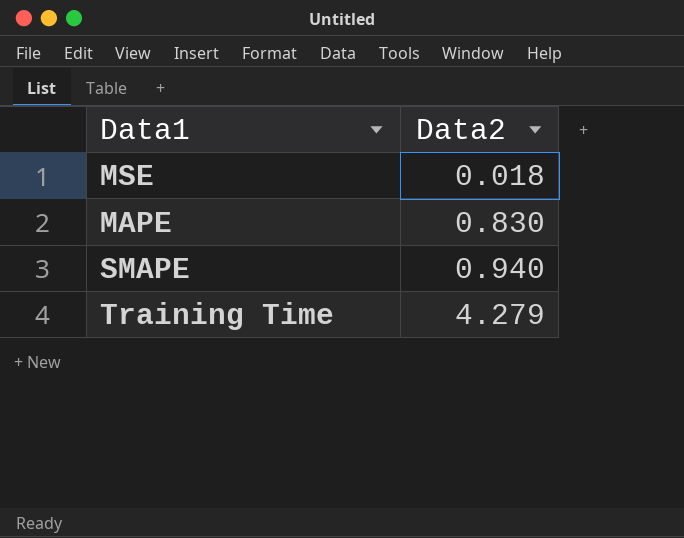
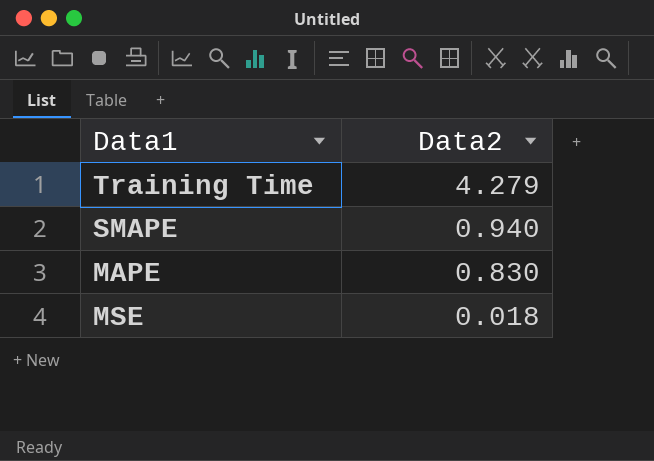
row order: Data2 ascending -> Data2 descending

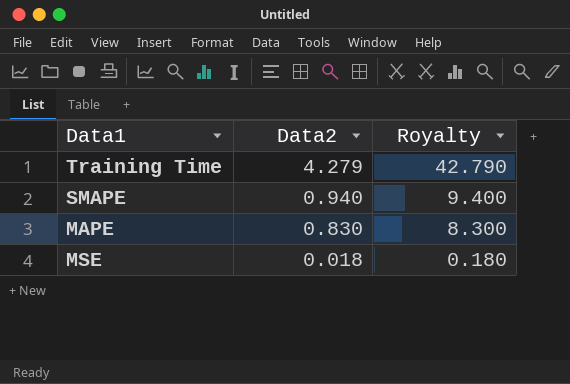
column Royalty | formula: none -> [Data2] * 10

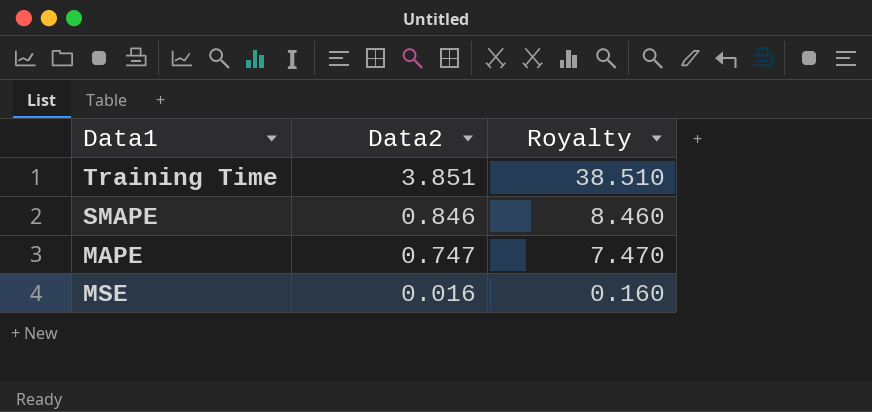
Training Time | Data2: 4.279 -> 3.851
Training Time | Royalty: 42.790 -> 38.510
SMAPE | Data2: 0.940 -> 0.846
SMAPE | Royalty: 9.400 -> 8.460
MAPE | Data2: 0.830 -> 0.747
MAPE | Royalty: 8.300 -> 7.470
MSE | Data2: 0.018 -> 0.016
MSE | Royalty: 0.180 -> 0.160

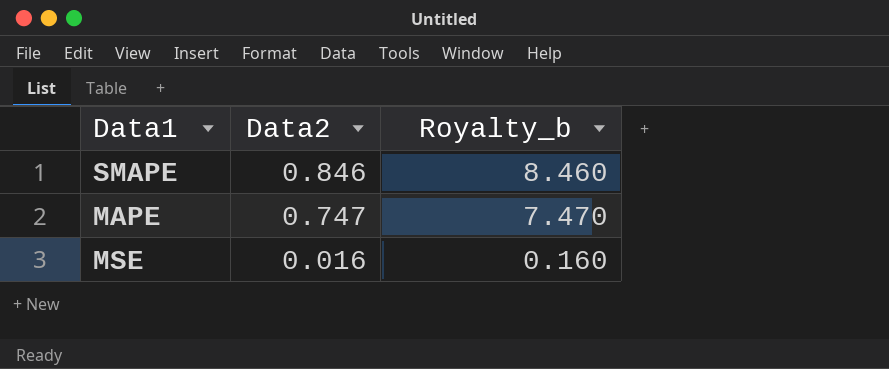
column name: Royalty -> Royalty_b
row Training Time: 3.851 | 38.510 -> none

